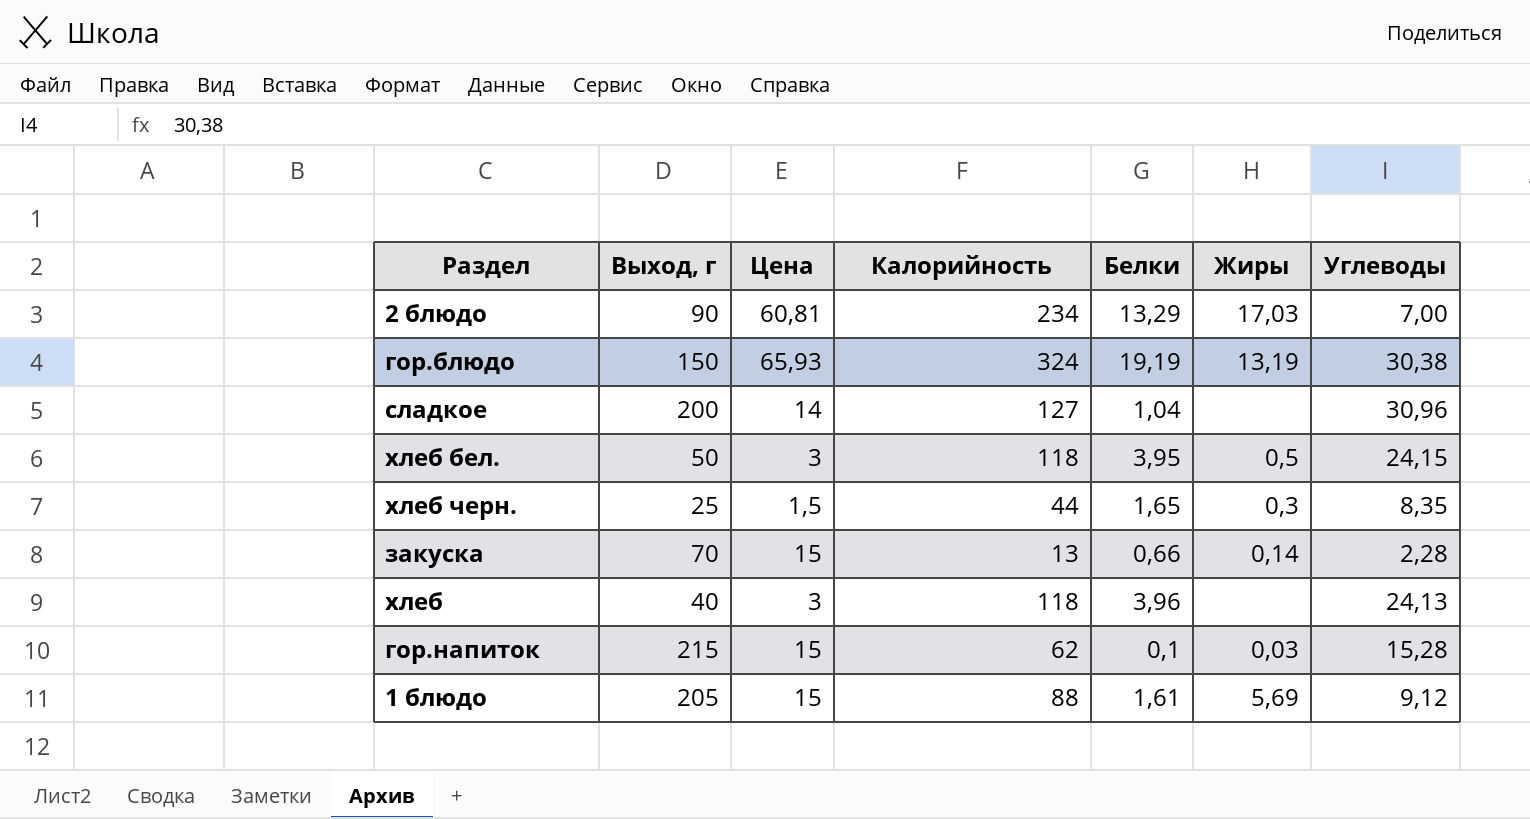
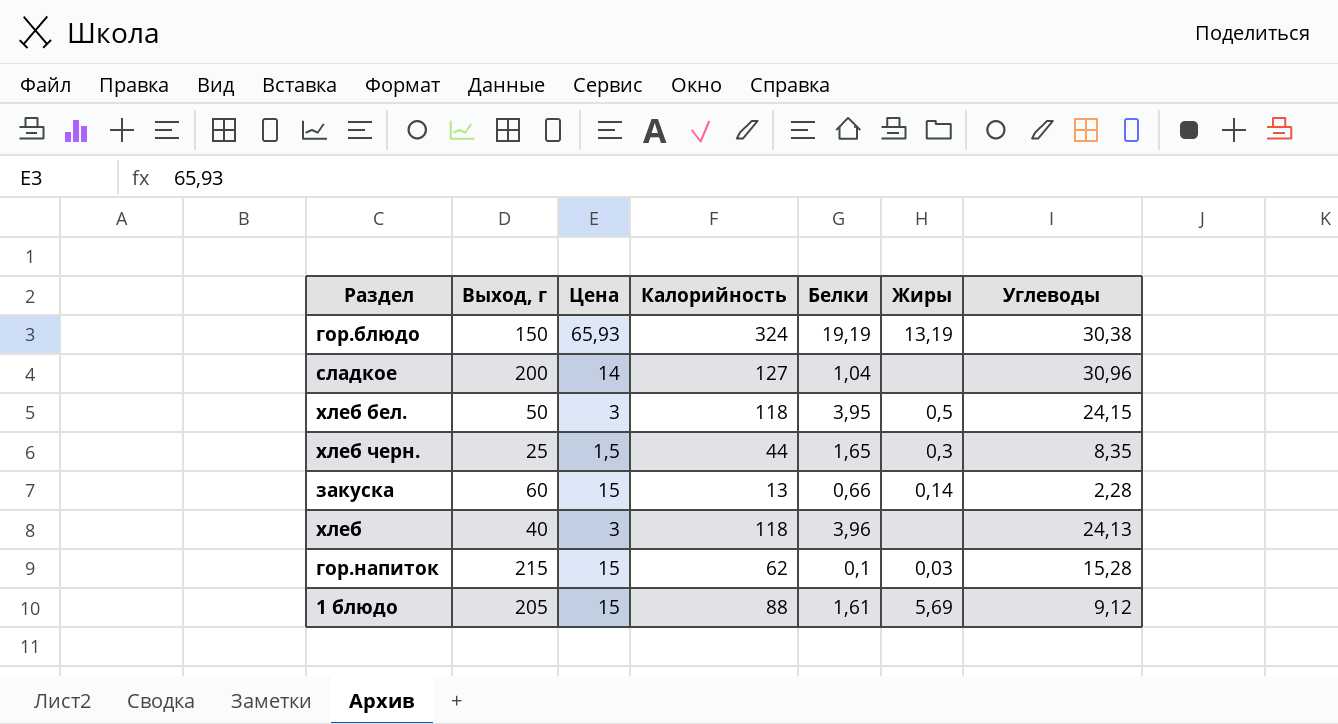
row 2 блюдо: 90 | 60,81 | 234 | 13,29 | 17,03 | 7,00 -> none
закуска | Выход, г: 70 -> 60

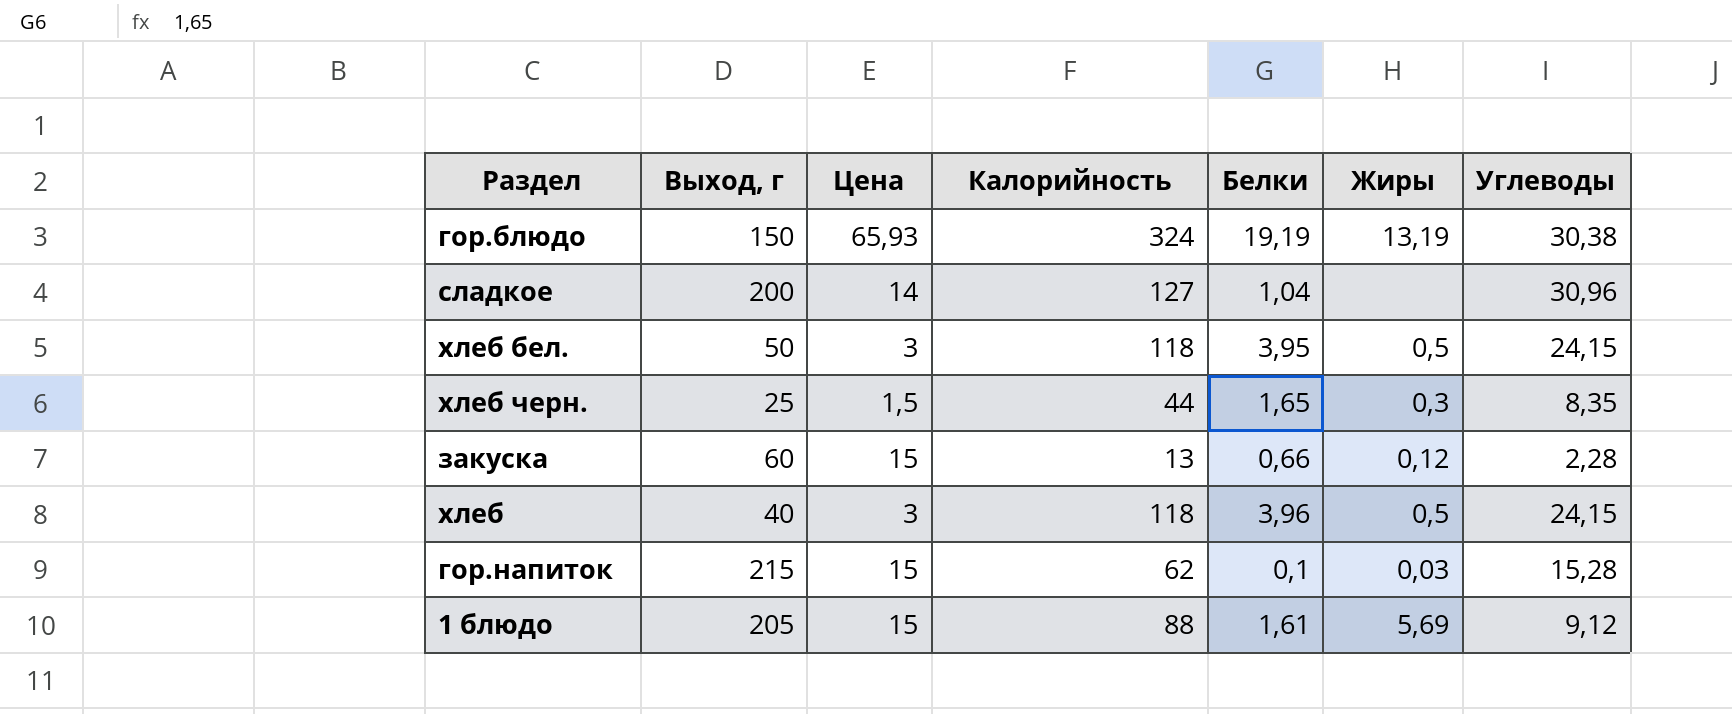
закуска | Жиры: 0,14 -> 0,12
хлеб | Жиры: none -> 0,5
хлеб | Углеводы: 24,13 -> 24,15

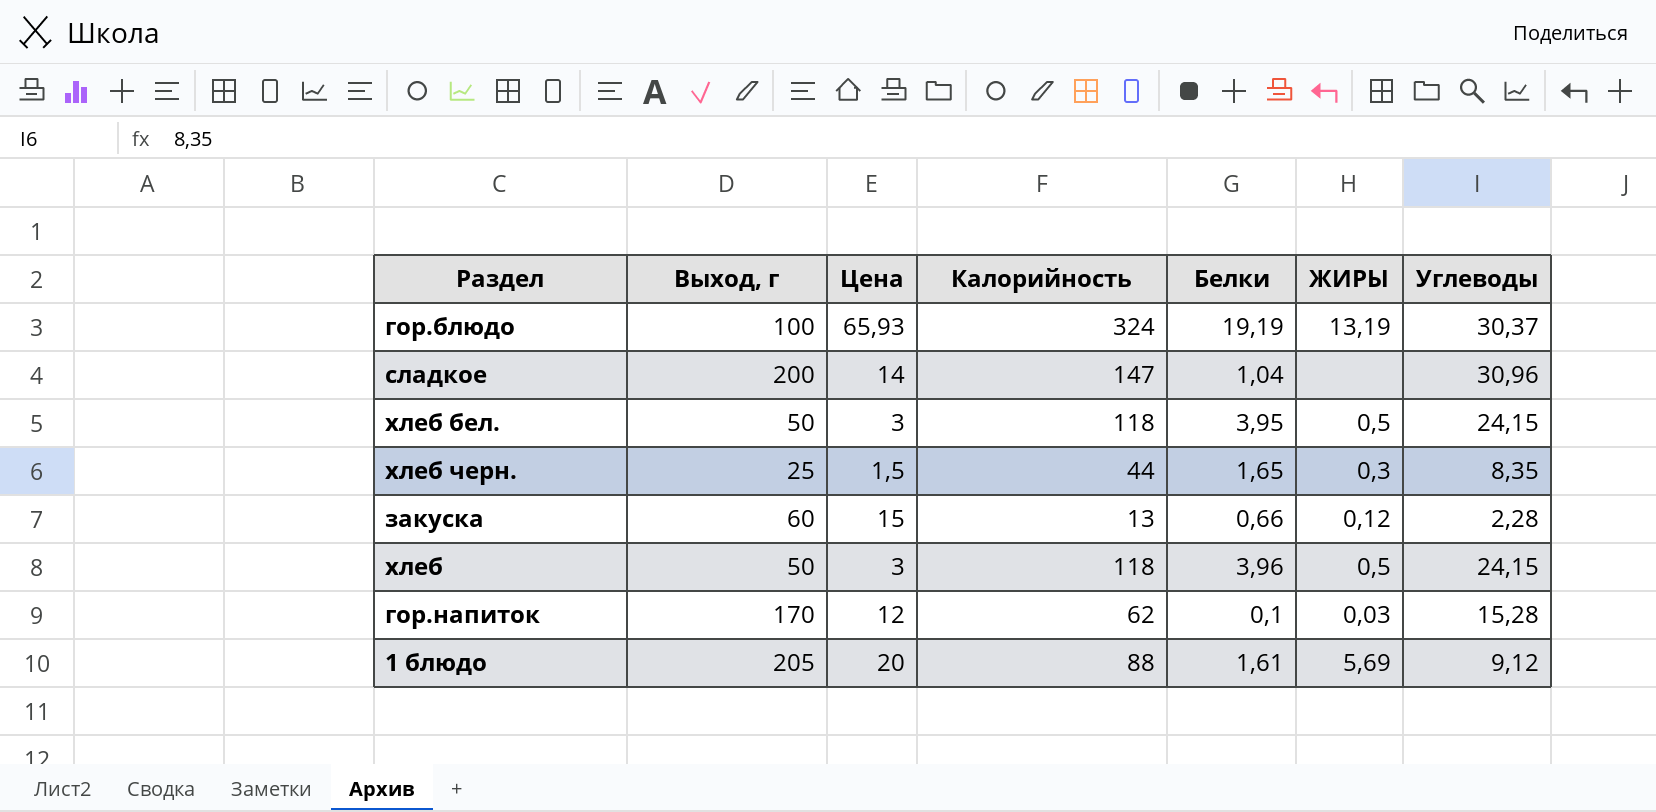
column name: Жиры -> ЖИРЫ
гор.блюдо | Выход, г: 150 -> 100
гор.блюдо | Углеводы: 30,38 -> 30,37
сладкое | Калорийность: 127 -> 147
хлеб | Выход, г: 40 -> 50
гор.напиток | Выход, г: 215 -> 170
гор.напиток | Цена: 15 -> 12
1 блюдо | Цена: 15 -> 20

